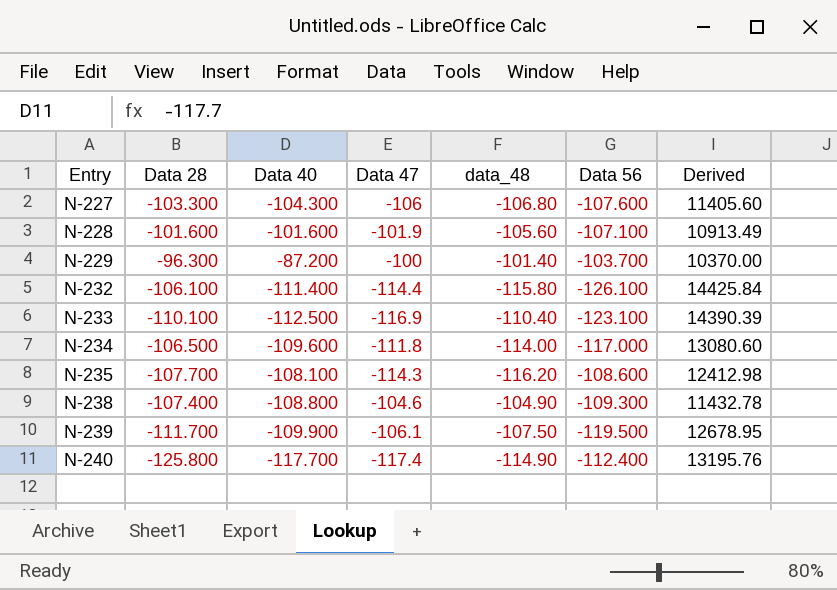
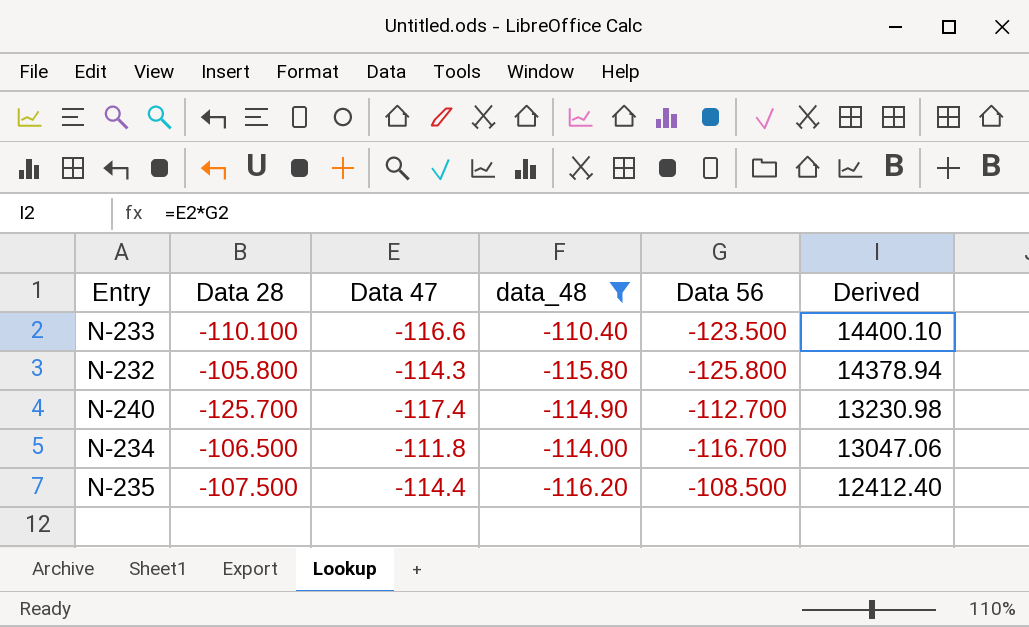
filter: none -> data_48 <= -110.40
row order: Entry ascending -> Derived descending
column Data 40 | position: 3 -> none
N-233 | Data 47: -116.9 -> -116.6
N-233 | Data 56: -123.100 -> -123.500
N-233 | Derived: 14390.39 -> 14400.10
N-232 | Data 28: -106.100 -> -105.800
N-232 | Data 47: -114.4 -> -114.3
N-232 | Data 56: -126.100 -> -125.800
N-232 | Derived: 14425.84 -> 14378.94
N-240 | Data 28: -125.800 -> -125.700
N-240 | Data 56: -112.400 -> -112.700
N-240 | Derived: 13195.76 -> 13230.98
N-234 | Data 56: -117.000 -> -116.700
N-234 | Derived: 13080.60 -> 13047.06
N-235 | Data 28: -107.700 -> -107.500
N-235 | Data 47: -114.3 -> -114.4
N-235 | Data 56: -108.600 -> -108.500
N-235 | Derived: 12412.98 -> 12412.40

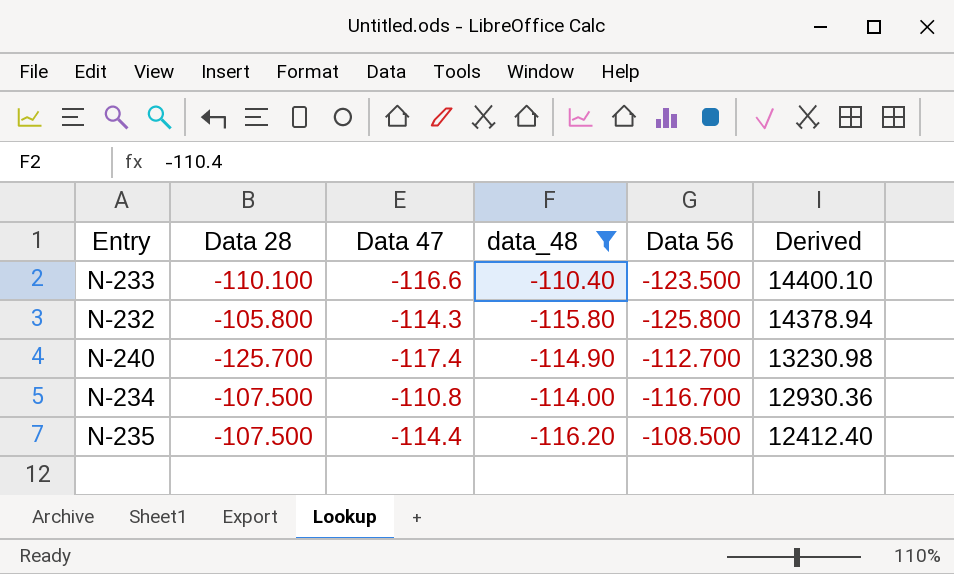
N-234 | Data 28: -106.500 -> -107.500
N-234 | Data 47: -111.8 -> -110.8
N-234 | Derived: 13047.06 -> 12930.36

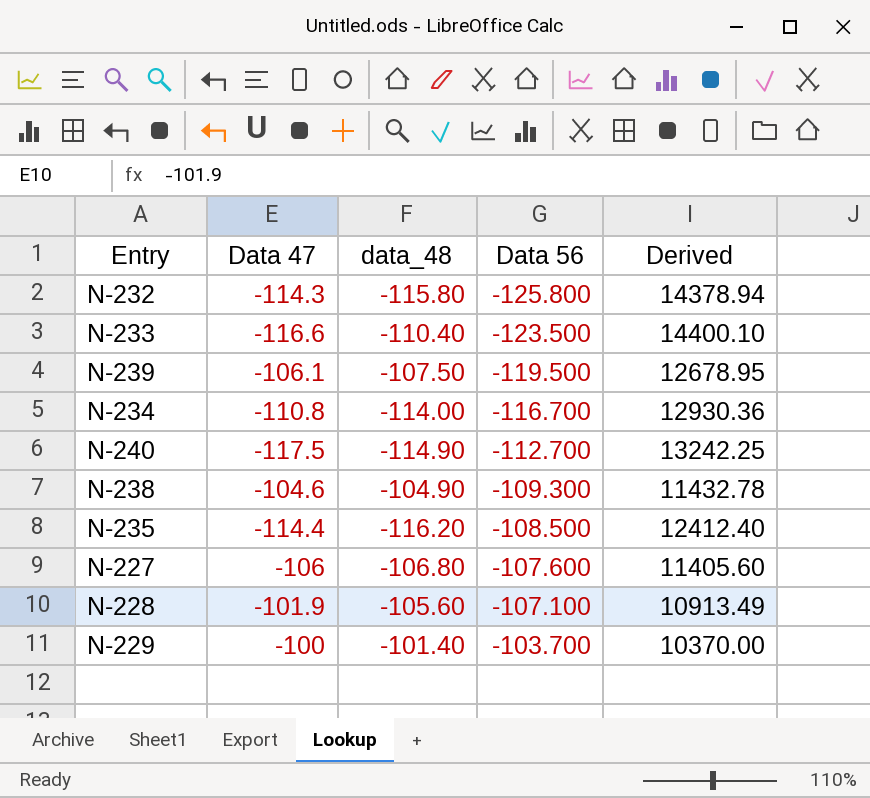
filter: data_48 <= -110.40 -> none
row order: Derived descending -> Data 56 ascending
column Data 28 | position: 2 -> none
N-240 | Data 47: -117.4 -> -117.5
N-240 | Derived: 13230.98 -> 13242.25

